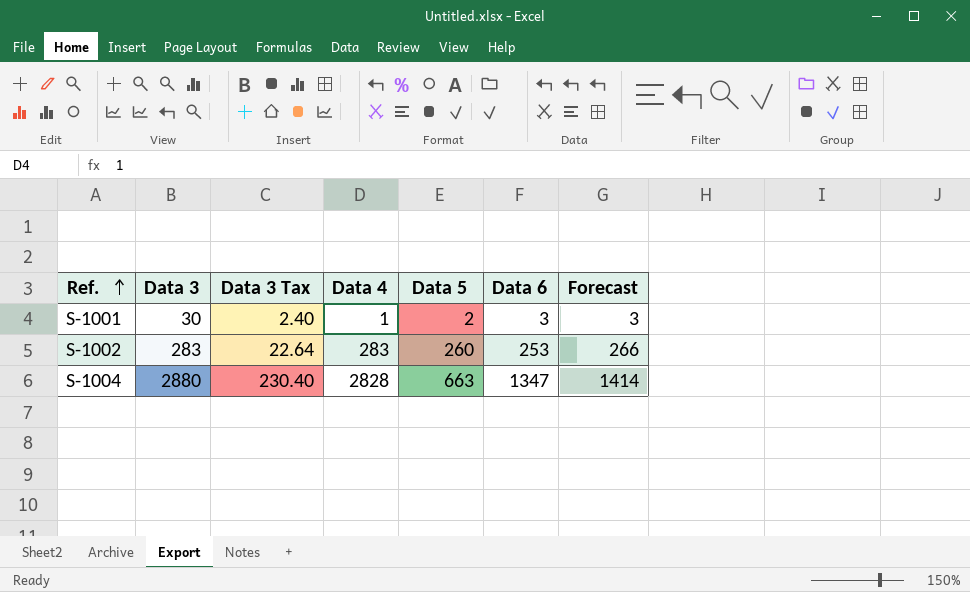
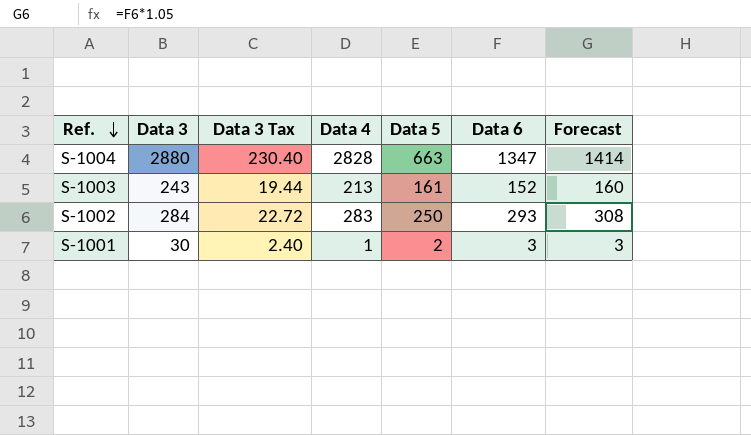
row order: Ref. ascending -> Ref. descending
row S-1003: none -> 243 | 19.44 | 213 | 161 | 152 | 160
S-1002 | Data 3: 283 -> 284
S-1002 | Data 3 Tax: 22.64 -> 22.72
S-1002 | Data 5: 260 -> 250
S-1002 | Data 6: 253 -> 293
S-1002 | Forecast: 266 -> 308

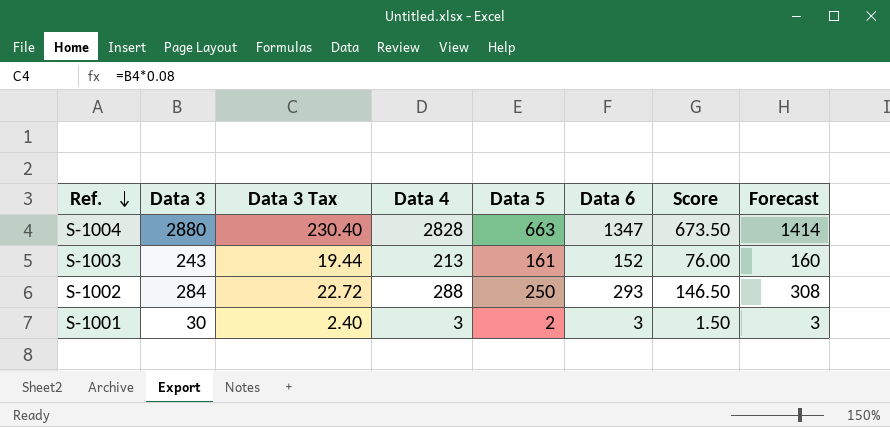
column Score | formula: none -> [Data 6] * 0.5
S-1002 | Data 4: 283 -> 288
S-1001 | Data 4: 1 -> 3

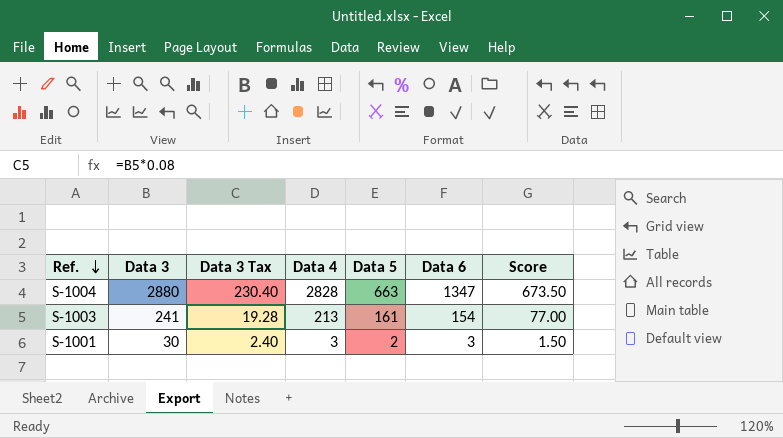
column Forecast | formula: [Data 6] * 1.05 -> none
row S-1002: 284 | 22.72 | 288 | 250 | 293 | 146.50 | 308 -> none
S-1003 | Data 3: 243 -> 241
S-1003 | Data 3 Tax: 19.44 -> 19.28
S-1003 | Data 6: 152 -> 154
S-1003 | Score: 76.00 -> 77.00

